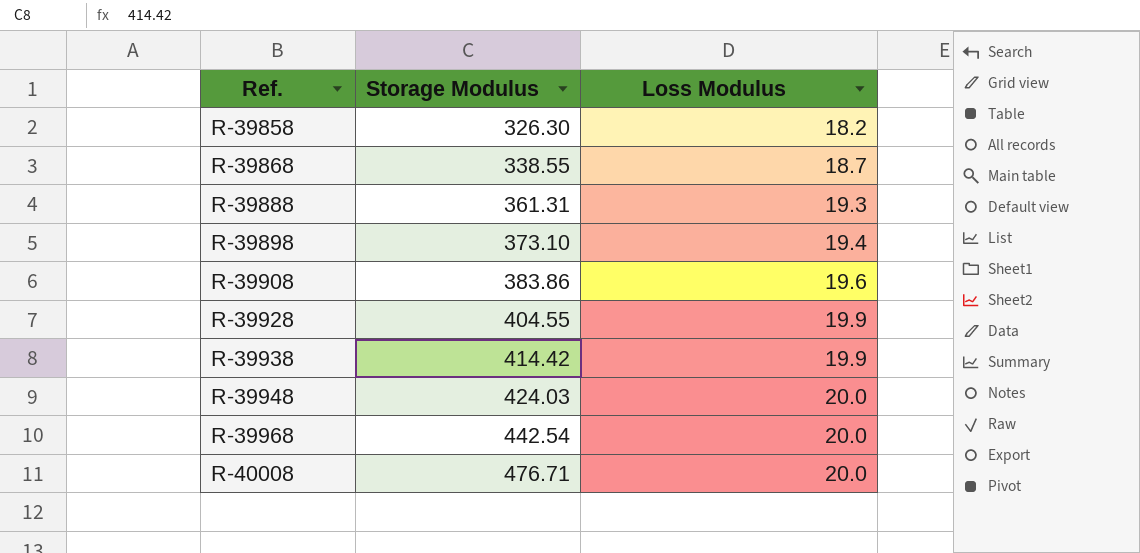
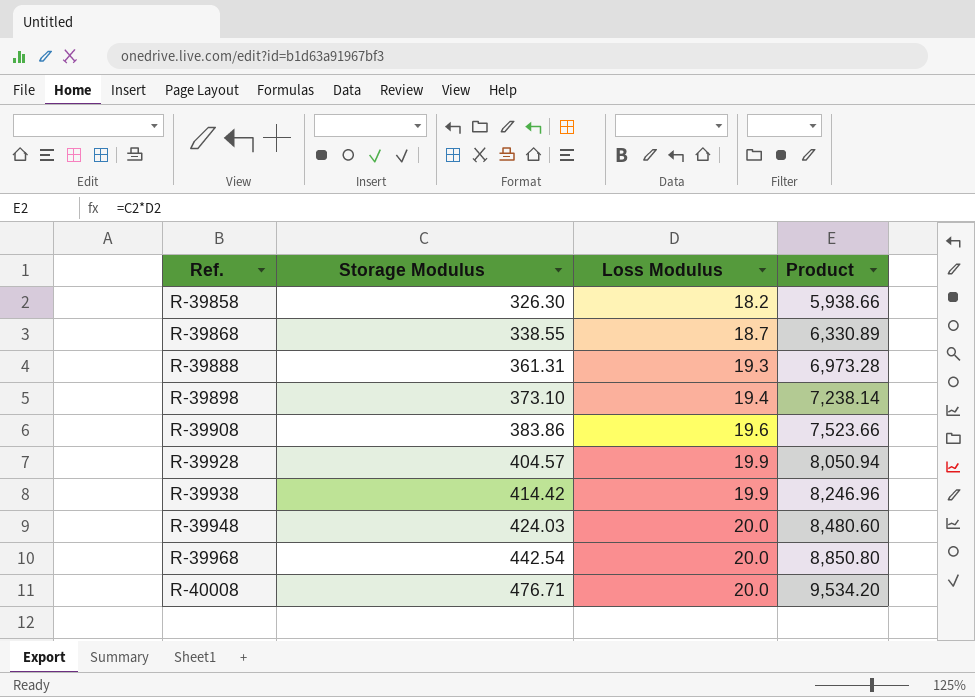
column Product | formula: none -> [Storage Modulus] * [Loss Modulus]
R-39928 | Storage Modulus: 404.55 -> 404.57

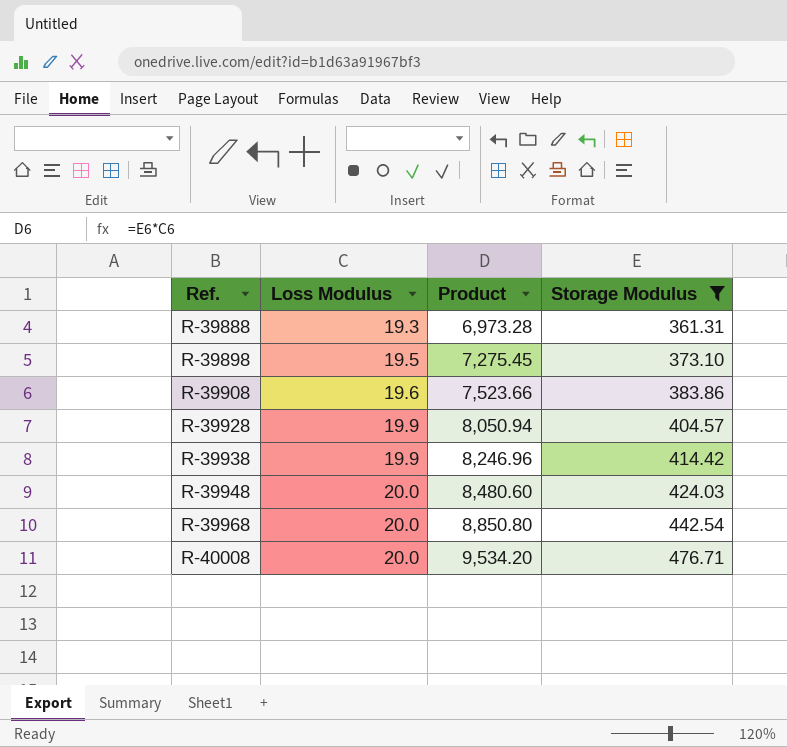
filter: none -> Storage Modulus >= 361.31
column Storage Modulus | position: 2 -> 4
R-39898 | Loss Modulus: 19.4 -> 19.5
R-39898 | Product: 7,238.14 -> 7,275.45

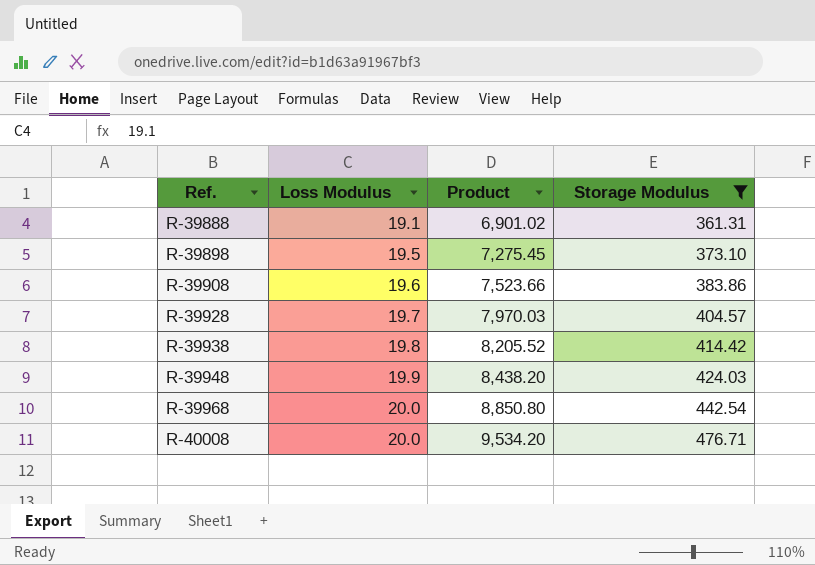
R-39888 | Loss Modulus: 19.3 -> 19.1
R-39888 | Product: 6,973.28 -> 6,901.02
R-39928 | Loss Modulus: 19.9 -> 19.7
R-39928 | Product: 8,050.94 -> 7,970.03
R-39938 | Loss Modulus: 19.9 -> 19.8
R-39938 | Product: 8,246.96 -> 8,205.52
R-39948 | Loss Modulus: 20.0 -> 19.9
R-39948 | Product: 8,480.60 -> 8,438.20

